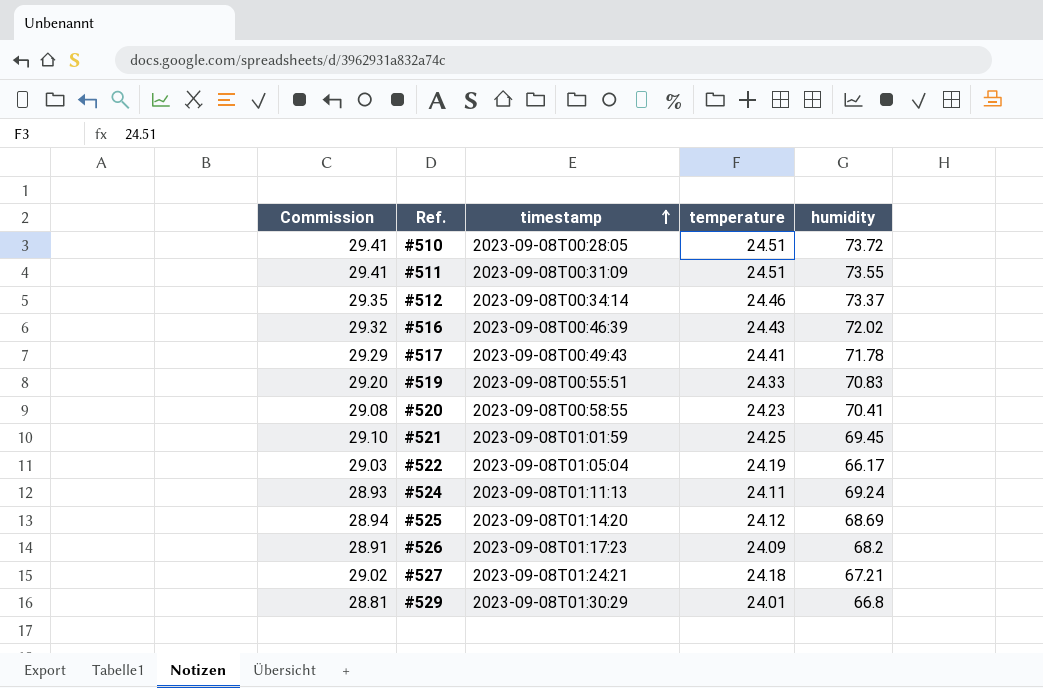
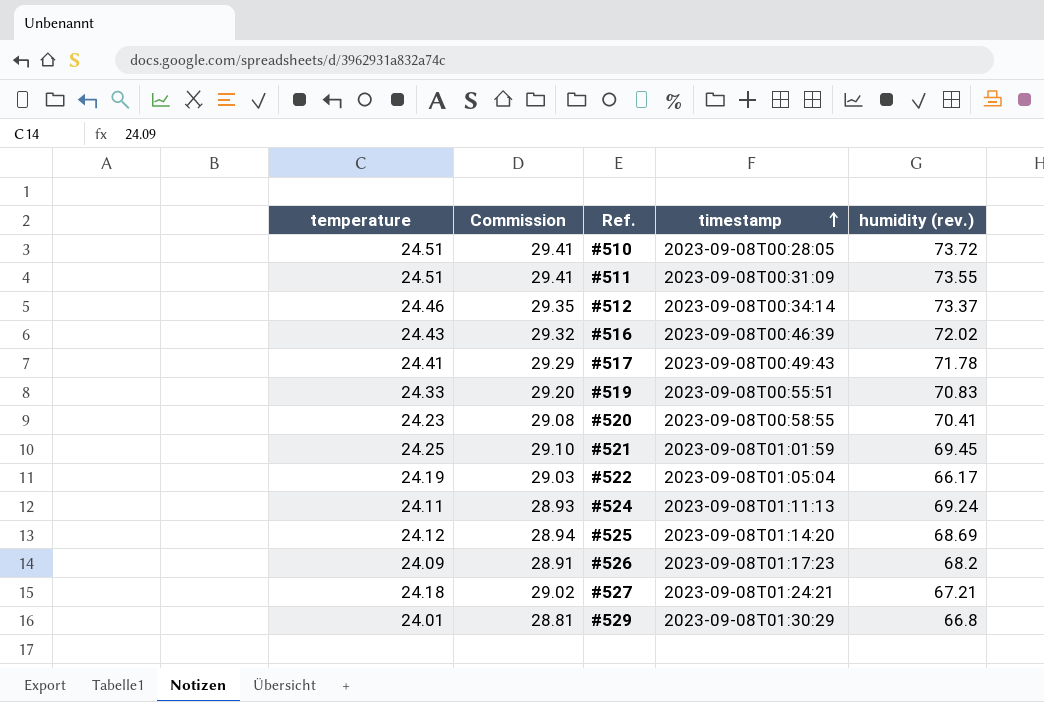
column temperature | position: 4 -> 1
column name: humidity -> humidity (rev.)

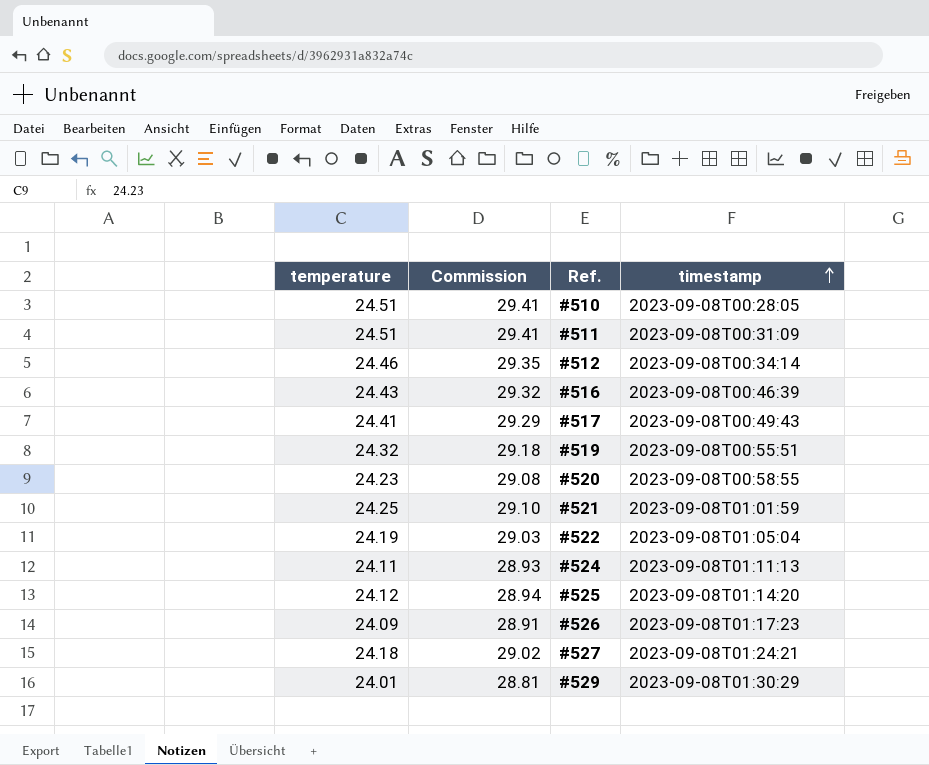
column humidity (rev.) | position: 5 -> none
#519 | temperature: 24.33 -> 24.32
#519 | Commission: 29.20 -> 29.18

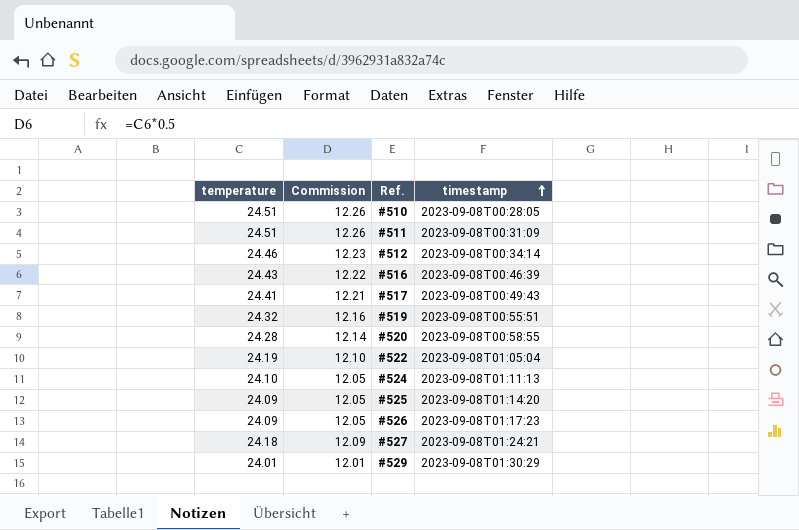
column Commission | formula: [temperature] * 1.2 -> [temperature] * 0.5
row #521: 24.25 | 29.10 | 2023-09-08T01:01:59 -> none
#520 | temperature: 24.23 -> 24.28
#524 | temperature: 24.11 -> 24.10
#525 | temperature: 24.12 -> 24.09

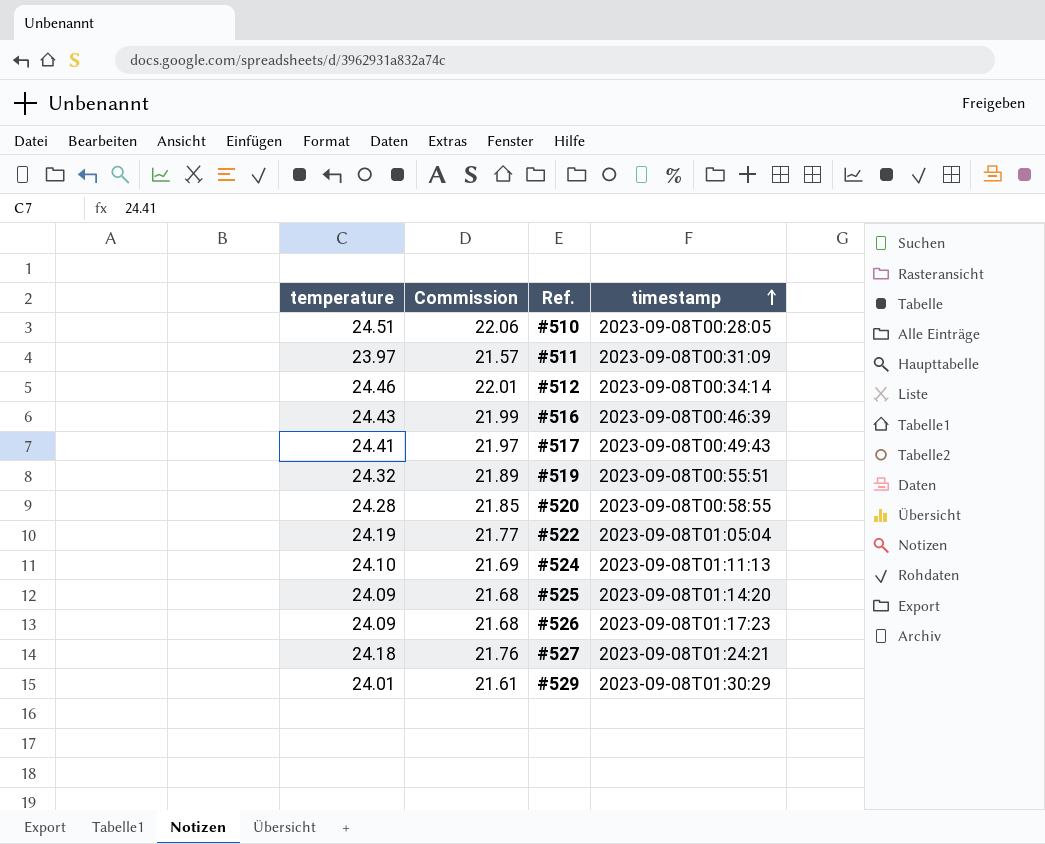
column Commission | formula: [temperature] * 0.5 -> [temperature] * 0.9
#511 | temperature: 24.51 -> 23.97

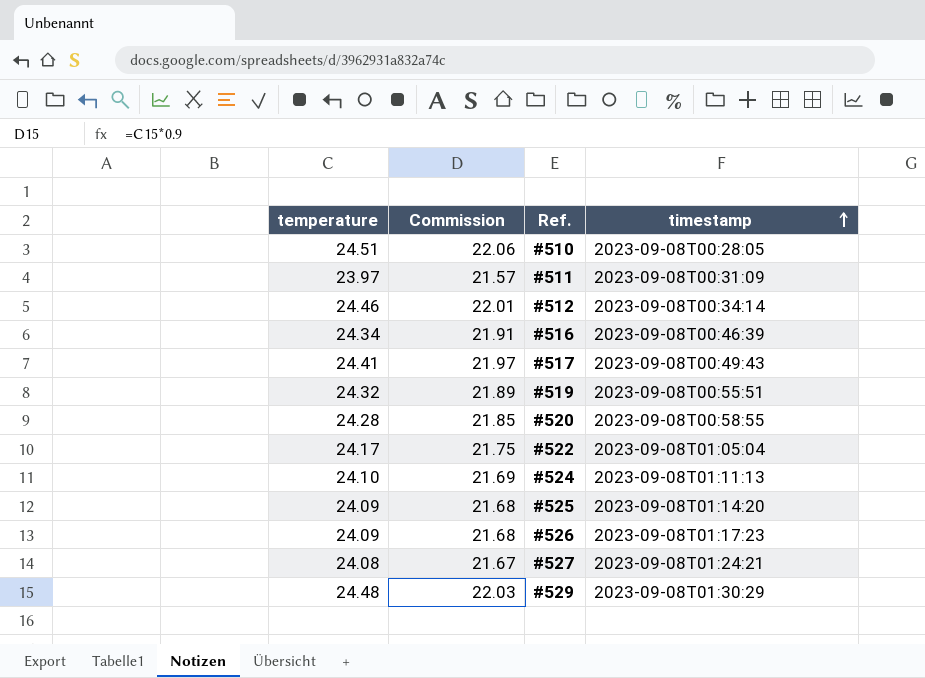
#516 | temperature: 24.43 -> 24.34
#516 | Commission: 21.99 -> 21.91
#522 | temperature: 24.19 -> 24.17
#522 | Commission: 21.77 -> 21.75
#527 | temperature: 24.18 -> 24.08
#527 | Commission: 21.76 -> 21.67
#529 | temperature: 24.01 -> 24.48
#529 | Commission: 21.61 -> 22.03

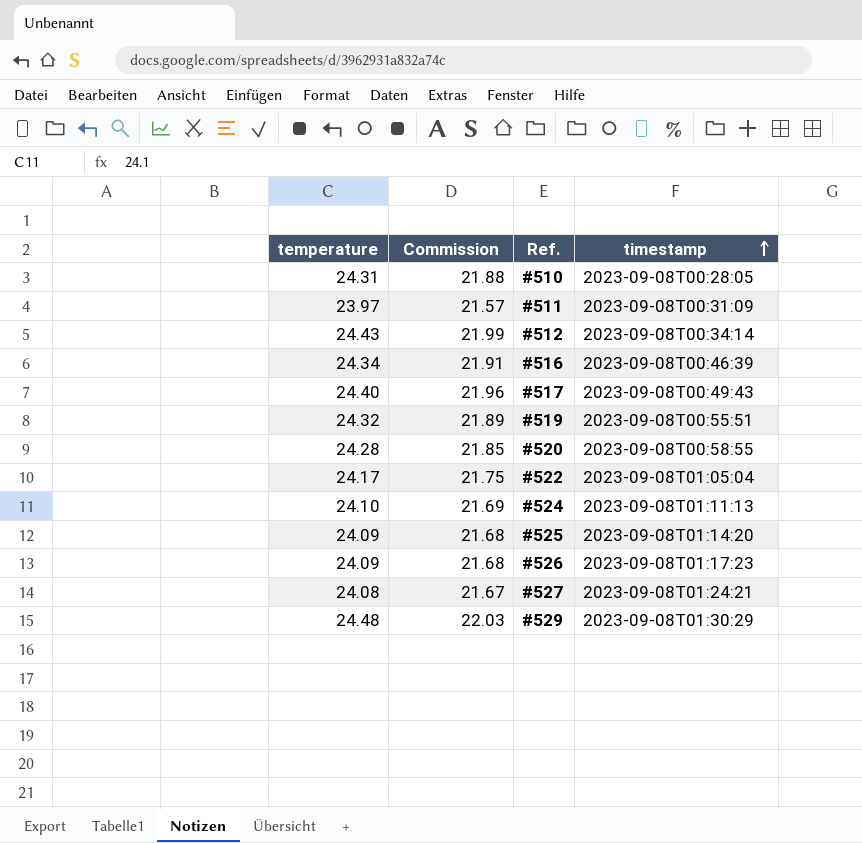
#510 | temperature: 24.51 -> 24.31
#510 | Commission: 22.06 -> 21.88
#512 | temperature: 24.46 -> 24.43
#512 | Commission: 22.01 -> 21.99
#517 | temperature: 24.41 -> 24.40
#517 | Commission: 21.97 -> 21.96

